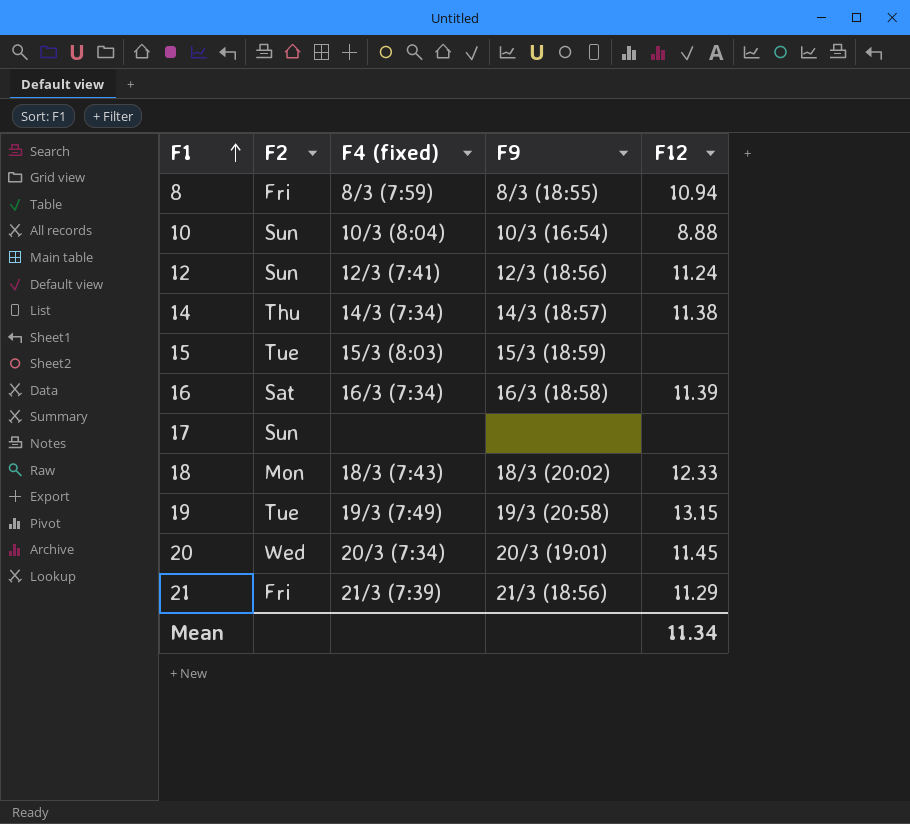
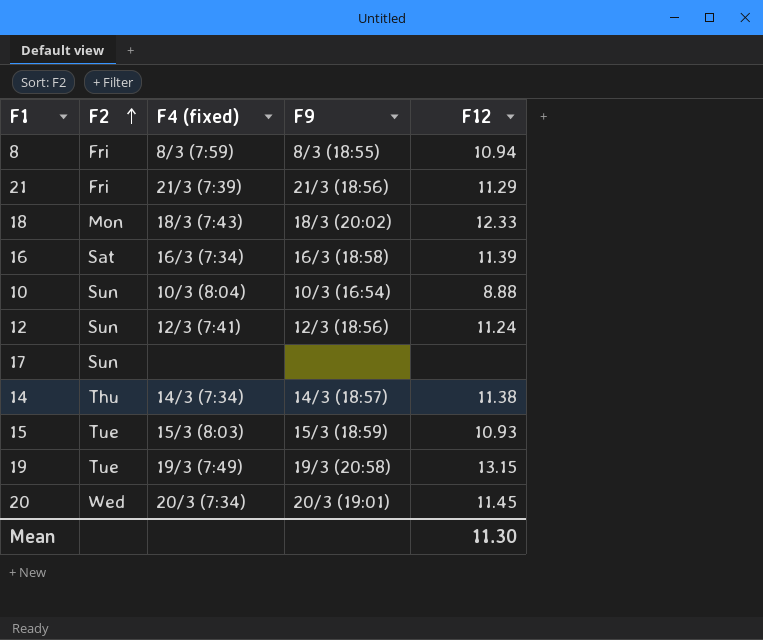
row order: F1 ascending -> F2 ascending
15 | F12: none -> 10.93
Mean | F12: 11.34 -> 11.30

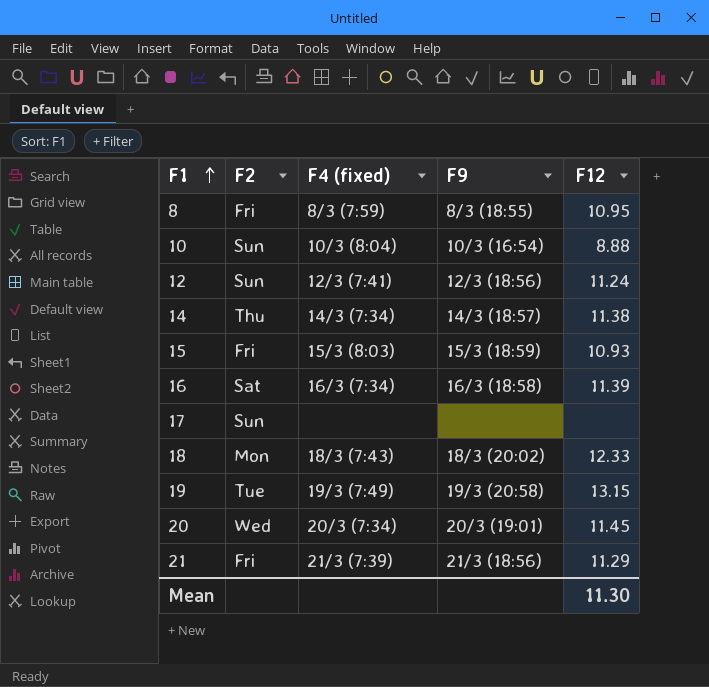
row order: F2 ascending -> F1 ascending
8 | F12: 10.94 -> 10.95
15 | F2: Tue -> Fri

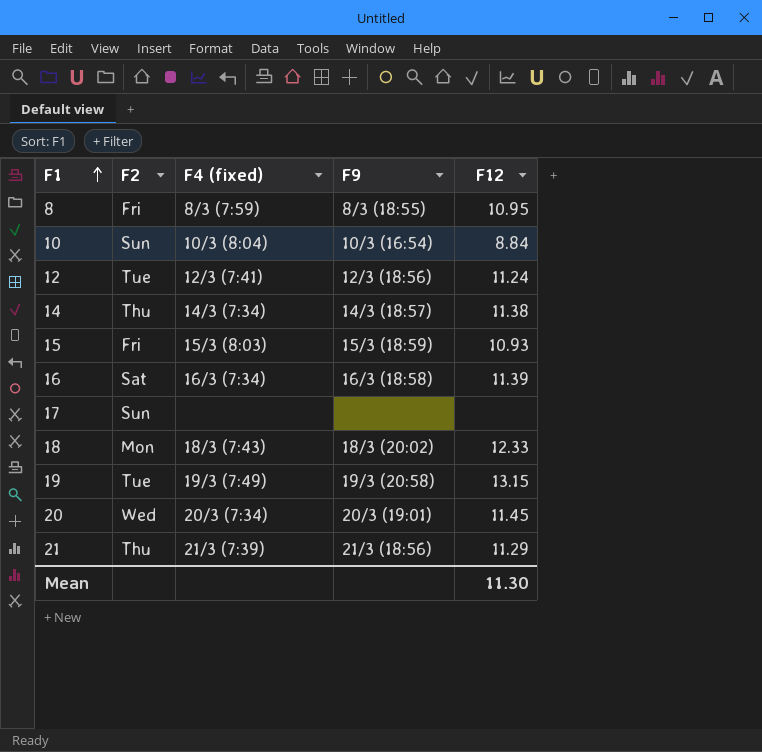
10 | F12: 8.88 -> 8.84
12 | F2: Sun -> Tue
21 | F2: Fri -> Thu

